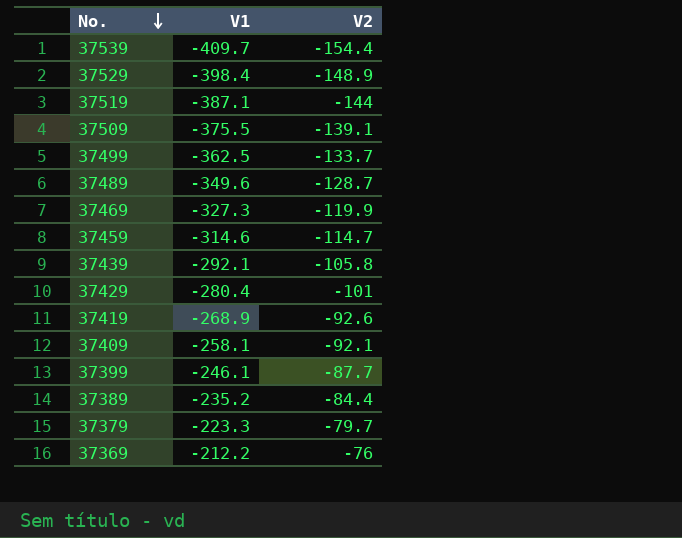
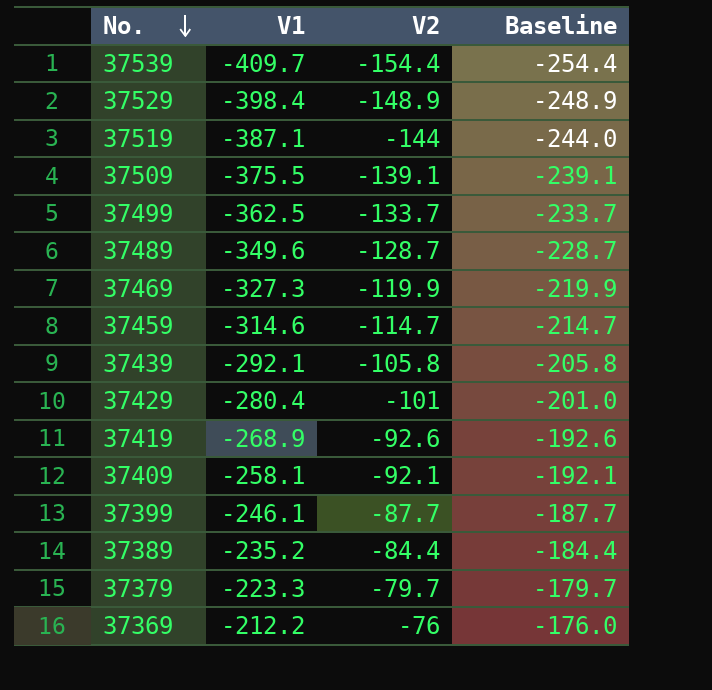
column Baseline | formula: none -> [V2] - 100

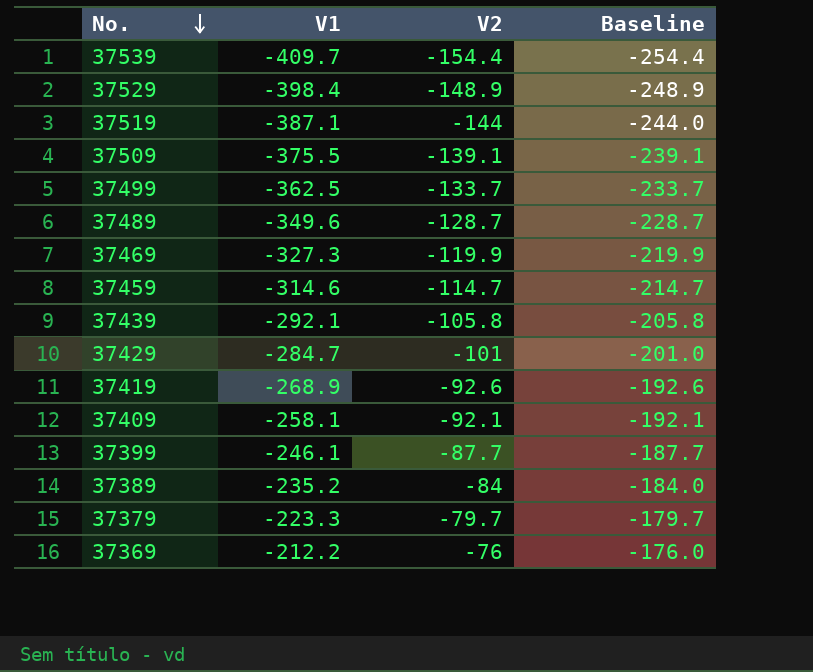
37429 | V1: -280.4 -> -284.7
37389 | V2: -84.4 -> -84
37389 | Baseline: -184.4 -> -184.0

